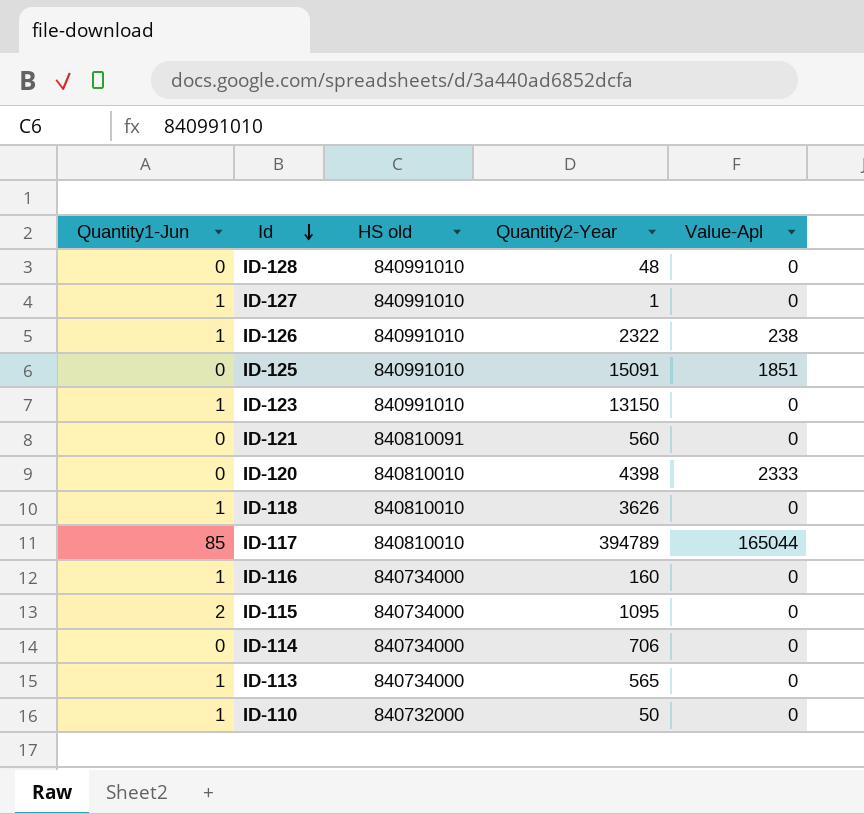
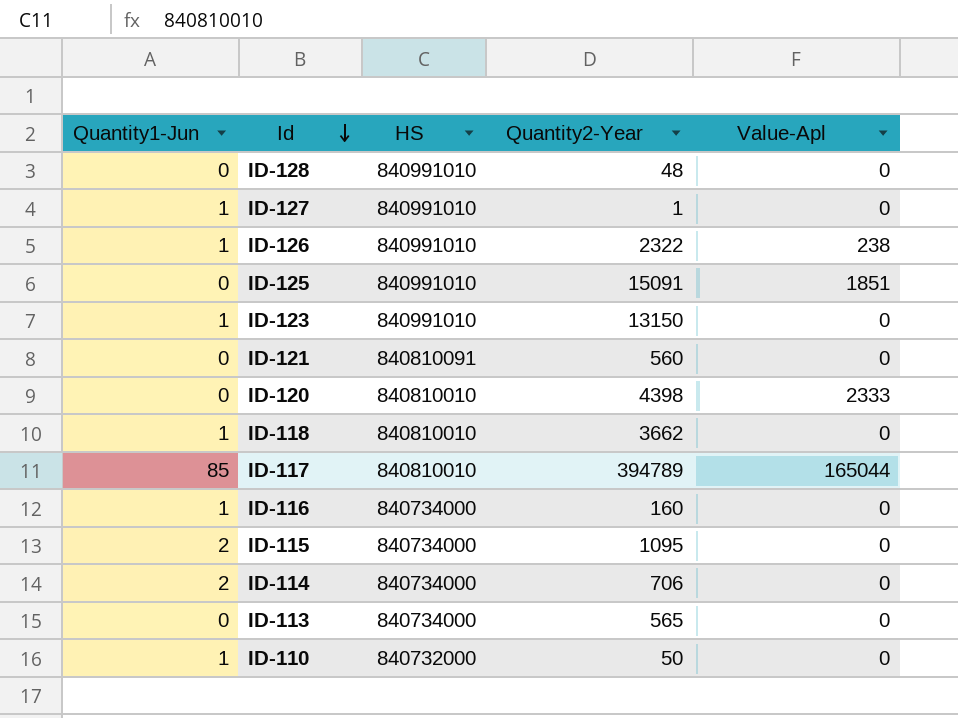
column name: HS old -> HS
ID-118 | Quantity2-Year: 3626 -> 3662
ID-114 | Quantity1-Jun: 0 -> 2
ID-113 | Quantity1-Jun: 1 -> 0

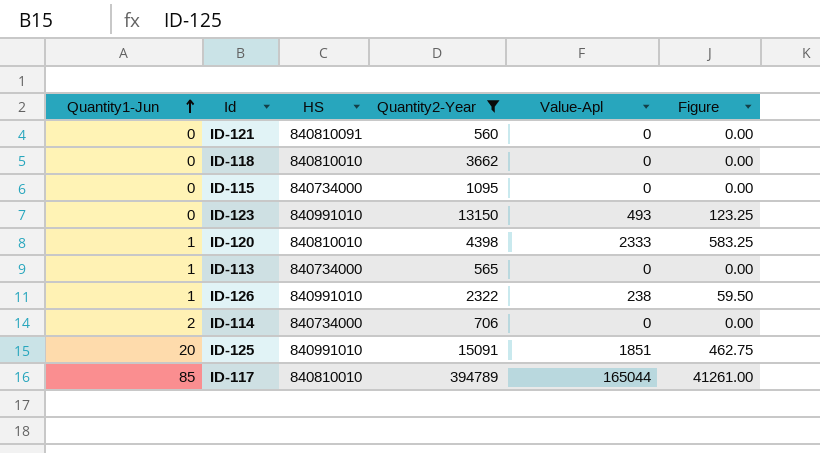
filter: none -> Quantity2-Year >= 560
row order: Id descending -> Quantity1-Jun ascending
column Figure | formula: none -> [Value-Apl] * 0.25
ID-118 | Quantity1-Jun: 1 -> 0
ID-115 | Quantity1-Jun: 2 -> 0
ID-123 | Quantity1-Jun: 1 -> 0
ID-123 | Value-Apl: 0 -> 493
ID-120 | Quantity1-Jun: 0 -> 1
ID-113 | Quantity1-Jun: 0 -> 1
ID-125 | Quantity1-Jun: 0 -> 20

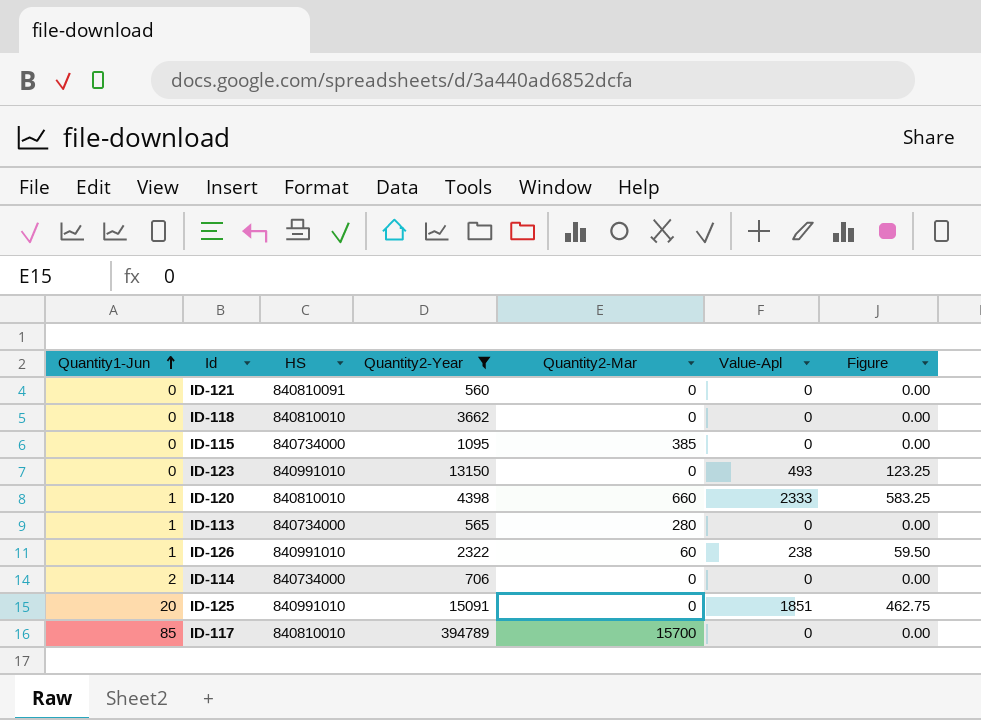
column Quantity2-Mar | position: none -> 5
ID-117 | Value-Apl: 165044 -> 0
ID-117 | Figure: 41261.00 -> 0.00

